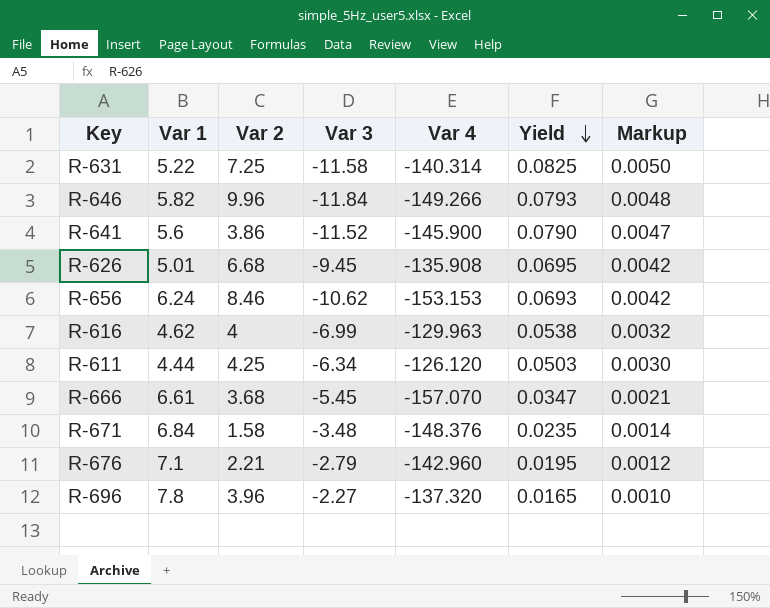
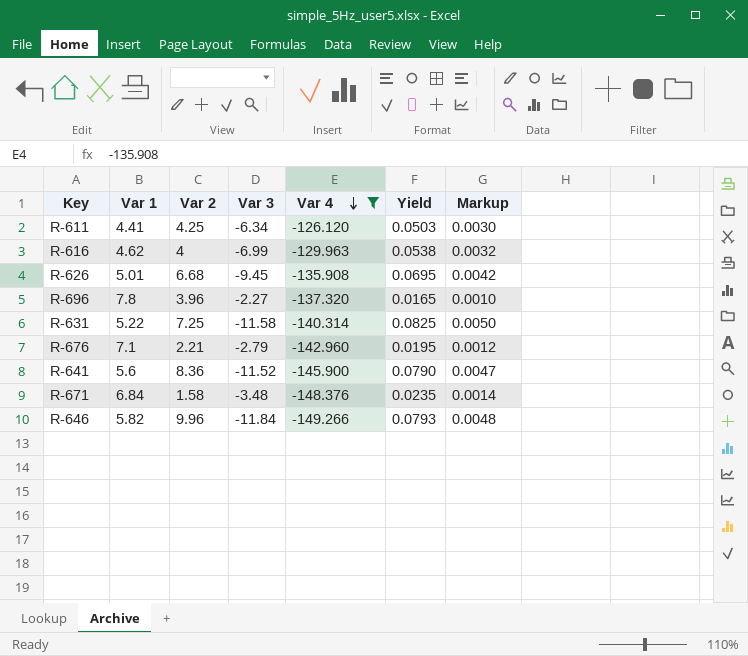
filter: none -> Var 4 >= -149.266
row order: Yield descending -> Var 4 descending
R-611 | Var 1: 4.44 -> 4.41
R-641 | Var 2: 3.86 -> 8.36

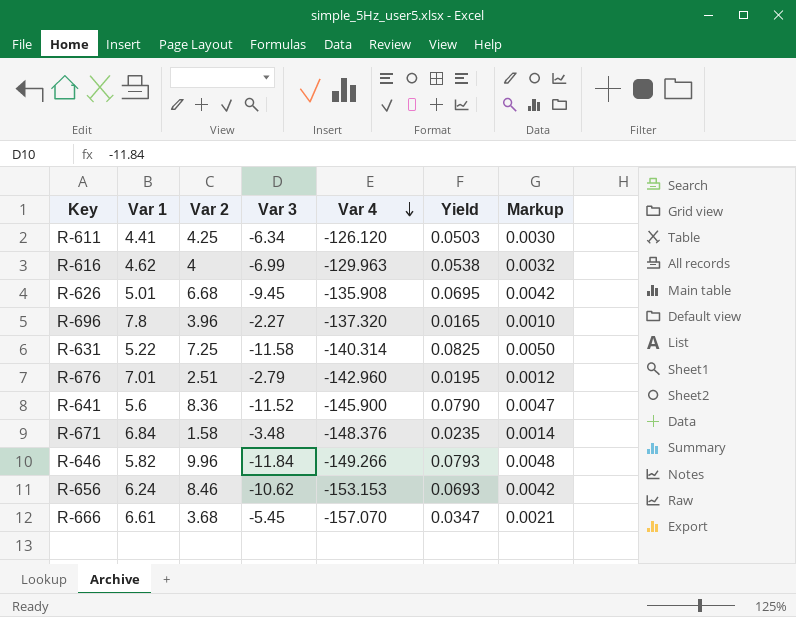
filter: Var 4 >= -149.266 -> none
R-676 | Var 1: 7.1 -> 7.01
R-676 | Var 2: 2.21 -> 2.51

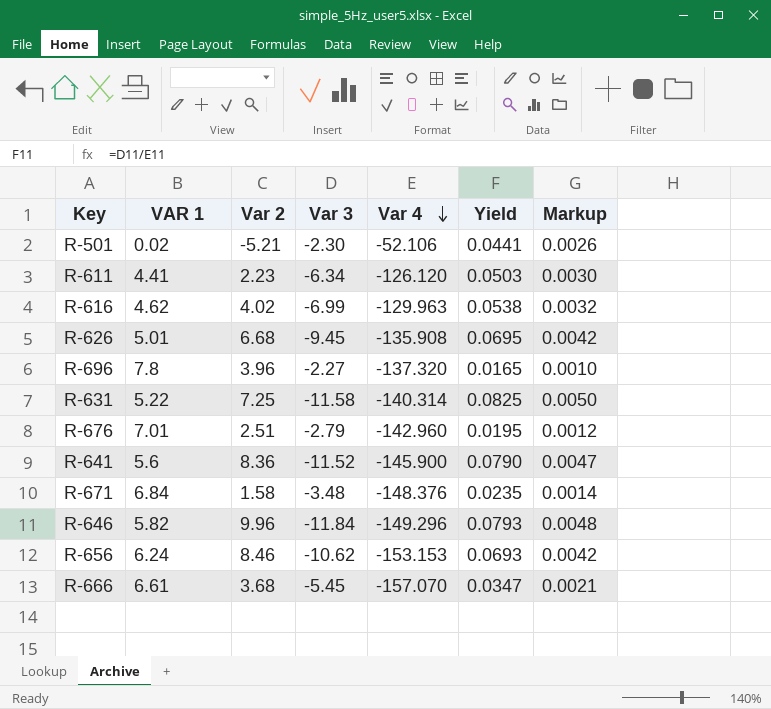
column name: Var 1 -> VAR 1
row R-501: none -> 0.02 | -5.21 | -2.30 | -52.106 | 0.0441 | 0.0026
R-611 | Var 2: 4.25 -> 2.23
R-616 | Var 2: 4 -> 4.02
R-646 | Var 4: -149.266 -> -149.296

